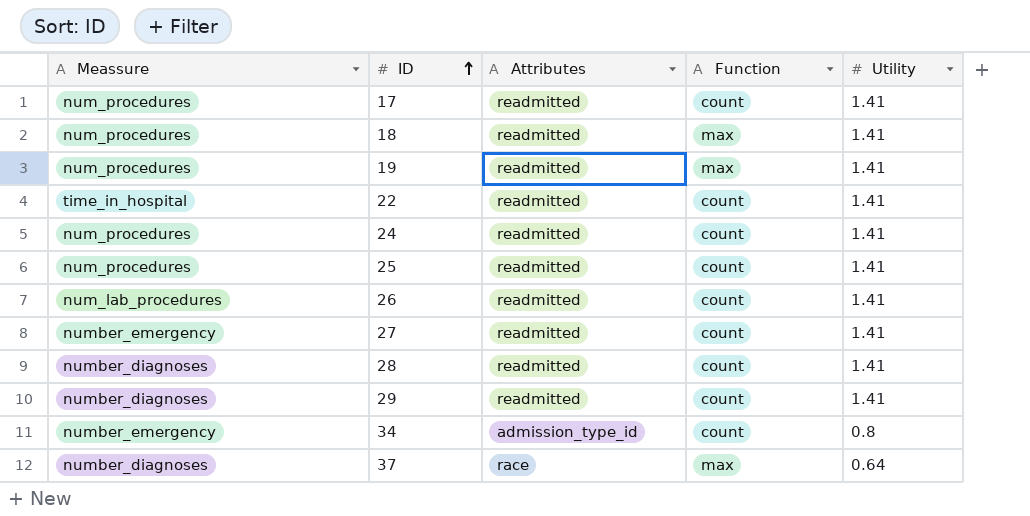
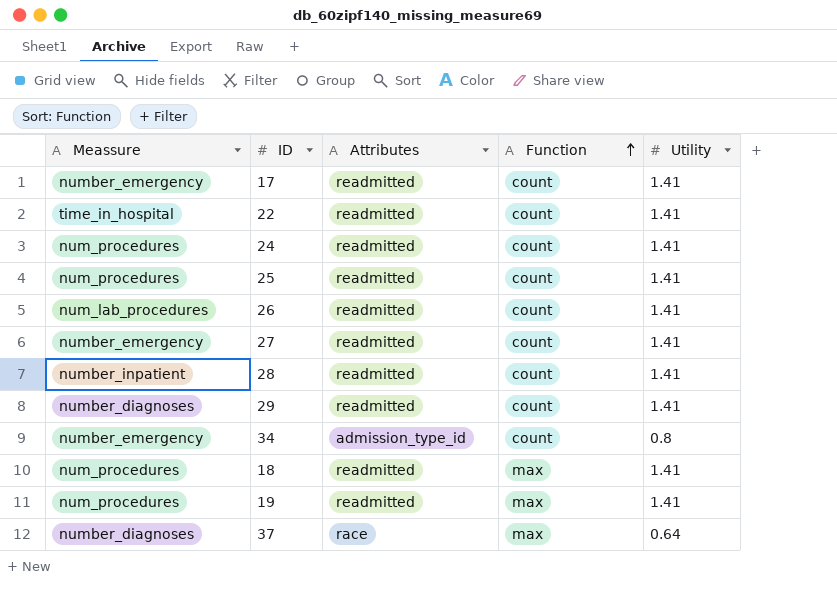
row order: ID ascending -> Function ascending
17 | Meassure: num_procedures -> number_emergency
28 | Meassure: number_diagnoses -> number_inpatient

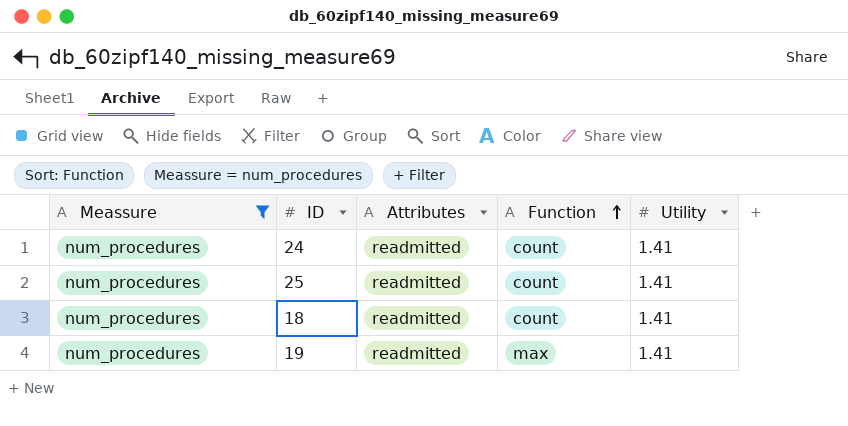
filter: none -> Meassure = num_procedures
18 | Function: max -> count

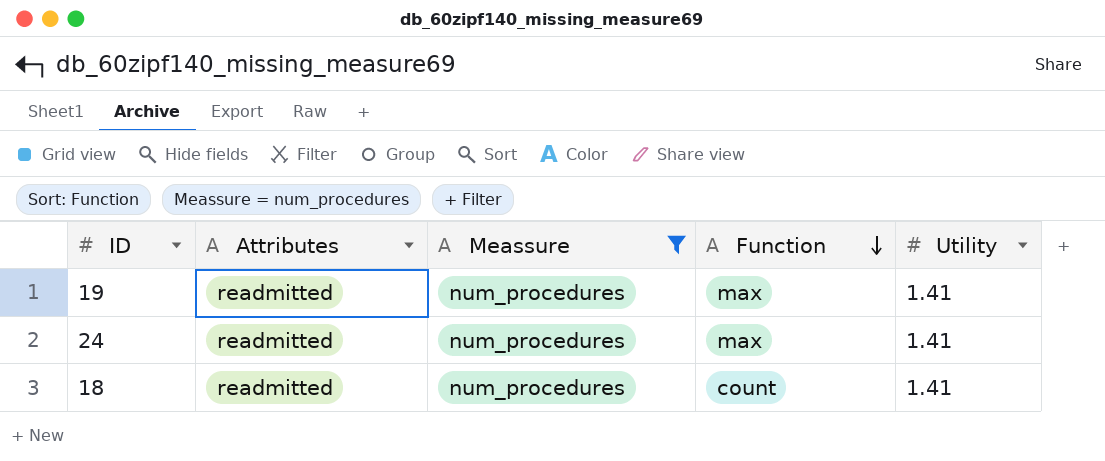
row order: Function ascending -> Function descending
column Meassure | position: 1 -> 3
row 25: num_procedures | readmitted | count | 1.41 -> none
24 | Function: count -> max

